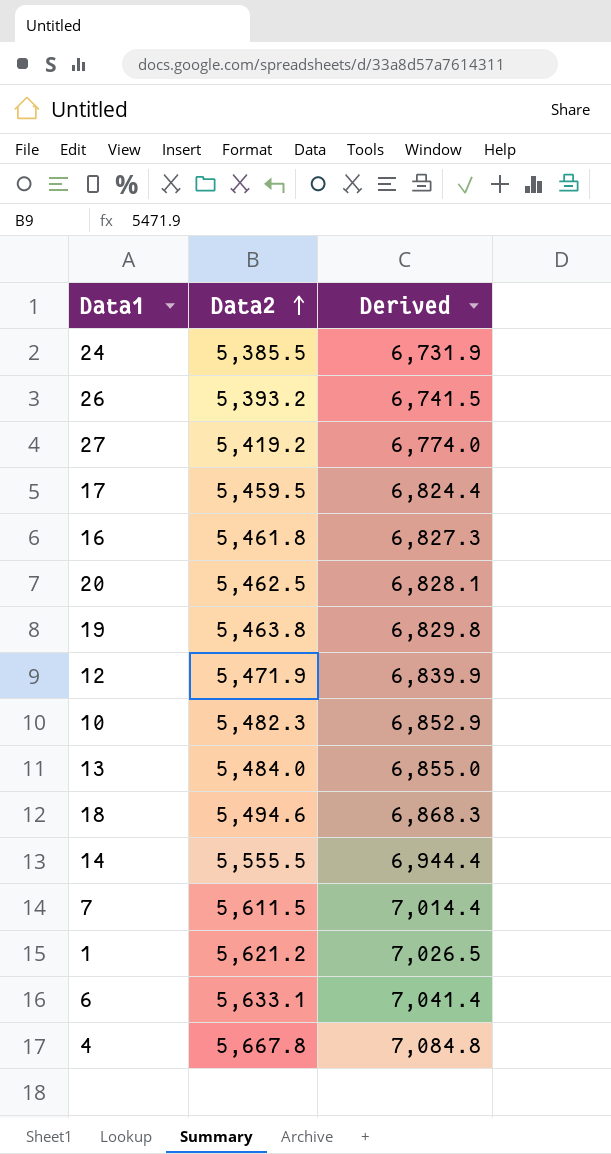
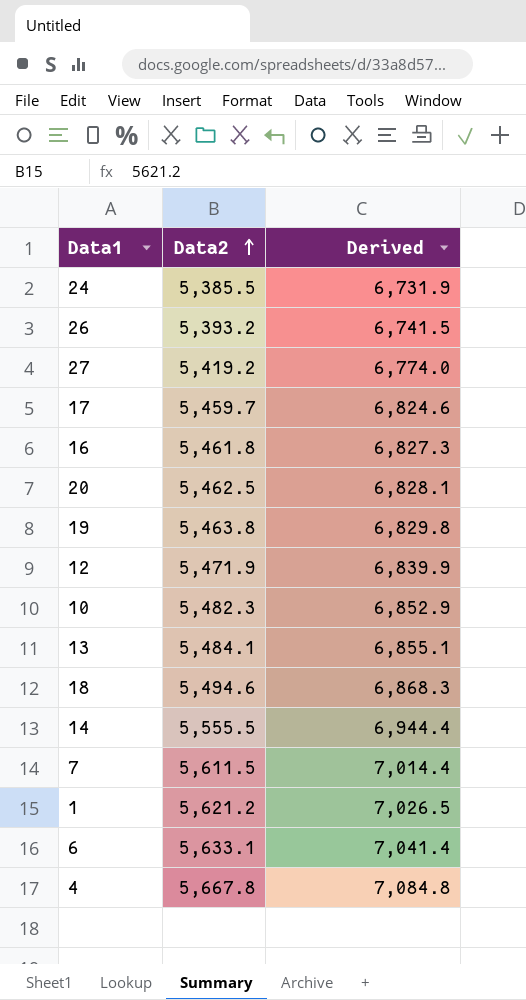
17 | Data2: 5,459.5 -> 5,459.7
17 | Derived: 6,824.4 -> 6,824.6
13 | Data2: 5,484.0 -> 5,484.1
13 | Derived: 6,855.0 -> 6,855.1

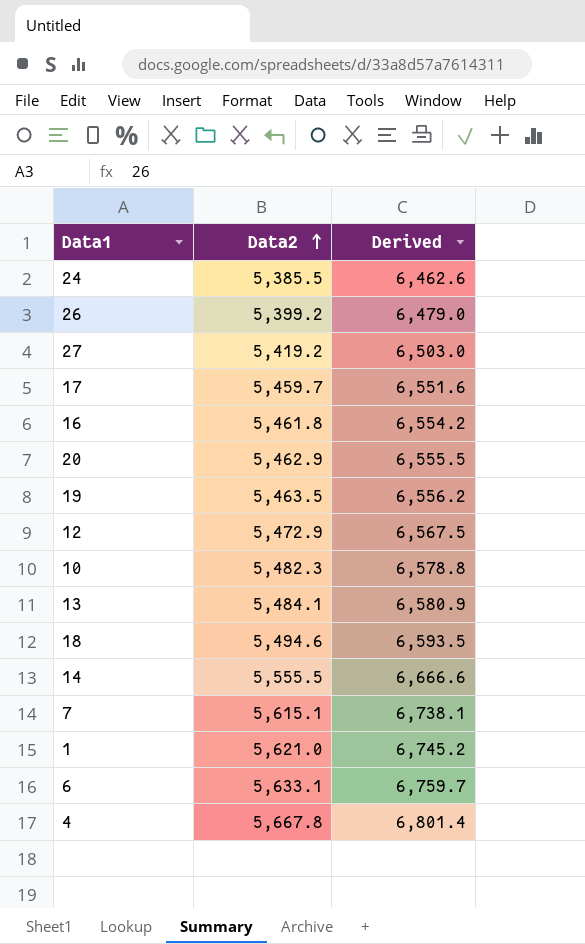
column Derived | formula: [Data2] * 1.25 -> [Data2] * 1.2
26 | Data2: 5,393.2 -> 5,399.2
20 | Data2: 5,462.5 -> 5,462.9
19 | Data2: 5,463.8 -> 5,463.5
12 | Data2: 5,471.9 -> 5,472.9
7 | Data2: 5,611.5 -> 5,615.1
1 | Data2: 5,621.2 -> 5,621.0

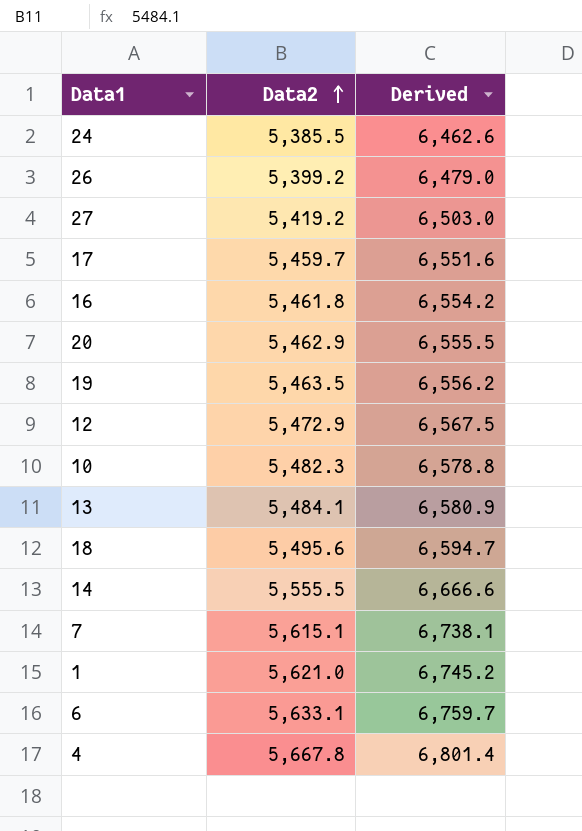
18 | Data2: 5,494.6 -> 5,495.6
18 | Derived: 6,593.5 -> 6,594.7

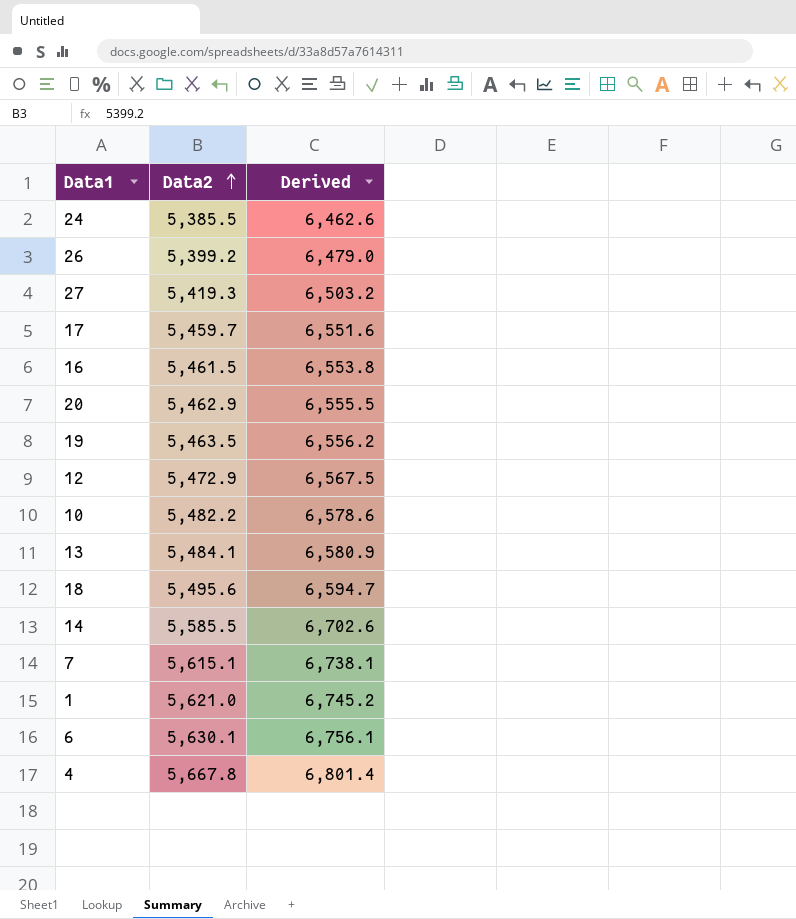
27 | Data2: 5,419.2 -> 5,419.3
27 | Derived: 6,503.0 -> 6,503.2
16 | Data2: 5,461.8 -> 5,461.5
16 | Derived: 6,554.2 -> 6,553.8
10 | Data2: 5,482.3 -> 5,482.2
10 | Derived: 6,578.8 -> 6,578.6
14 | Data2: 5,555.5 -> 5,585.5
14 | Derived: 6,666.6 -> 6,702.6
6 | Data2: 5,633.1 -> 5,630.1
6 | Derived: 6,759.7 -> 6,756.1

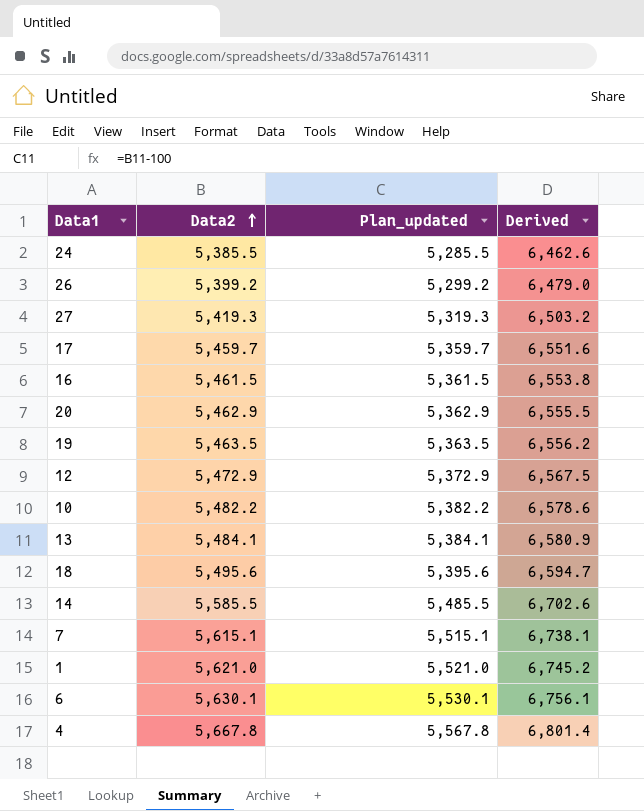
column Plan_updated | formula: none -> [Data2] - 100

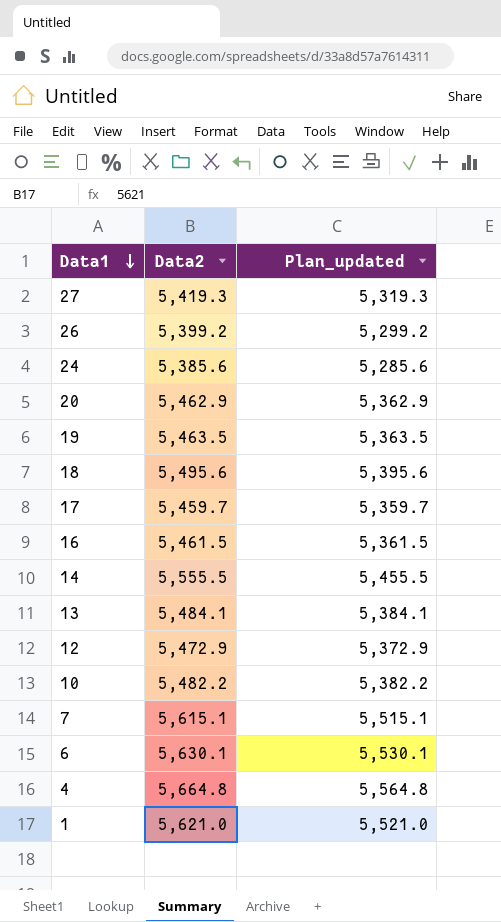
row order: Data2 ascending -> Data1 descending
column Derived | formula: [Data2] * 1.2 -> none
24 | Data2: 5,385.5 -> 5,385.6
24 | Plan_updated: 5,285.5 -> 5,285.6
14 | Data2: 5,585.5 -> 5,555.5
14 | Plan_updated: 5,485.5 -> 5,455.5
4 | Data2: 5,667.8 -> 5,664.8
4 | Plan_updated: 5,567.8 -> 5,564.8

